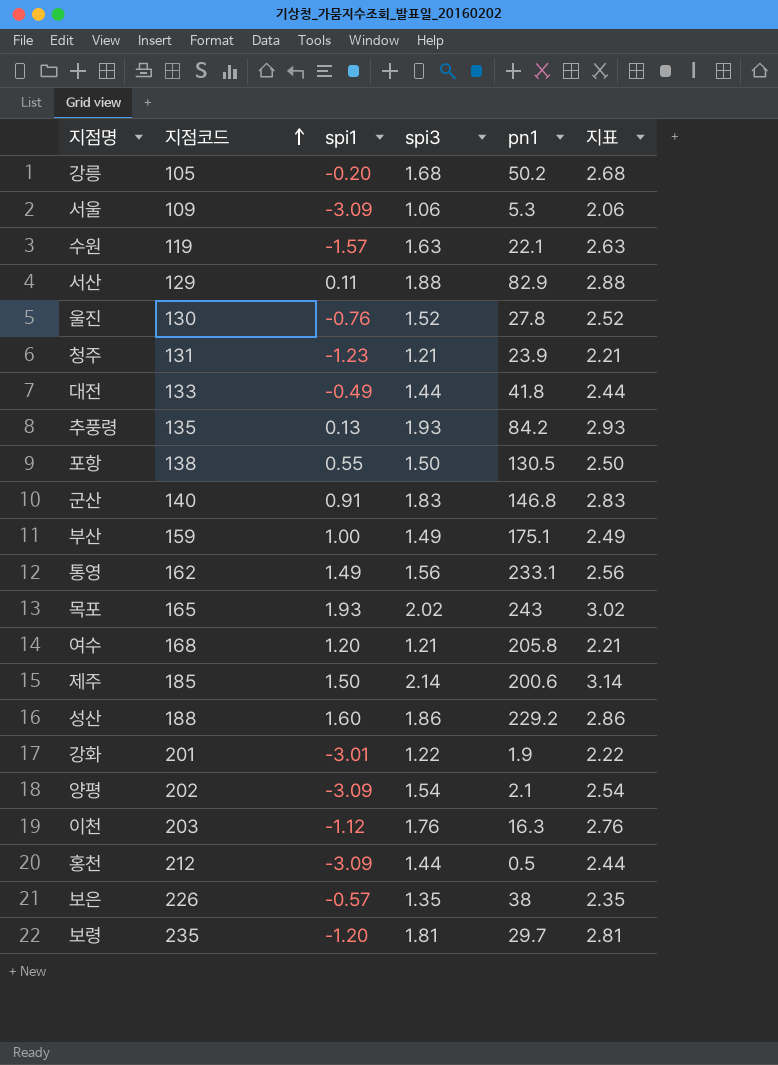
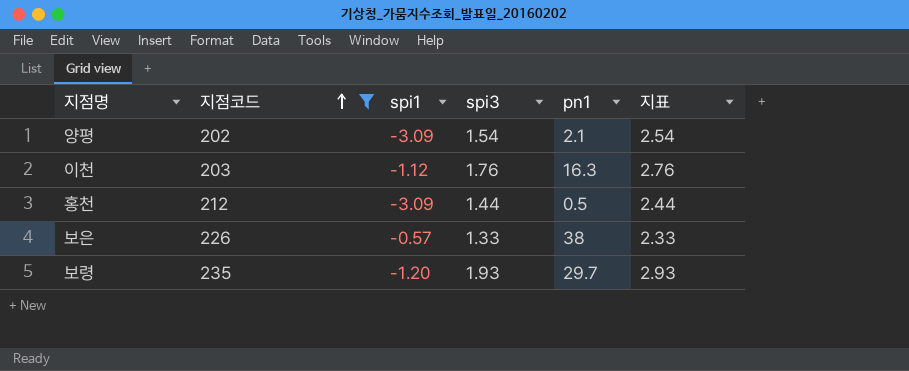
filter: none -> 지점코드 >= 202
보은 | spi3: 1.35 -> 1.33
보은 | 지표: 2.35 -> 2.33
보령 | spi3: 1.81 -> 1.93
보령 | 지표: 2.81 -> 2.93

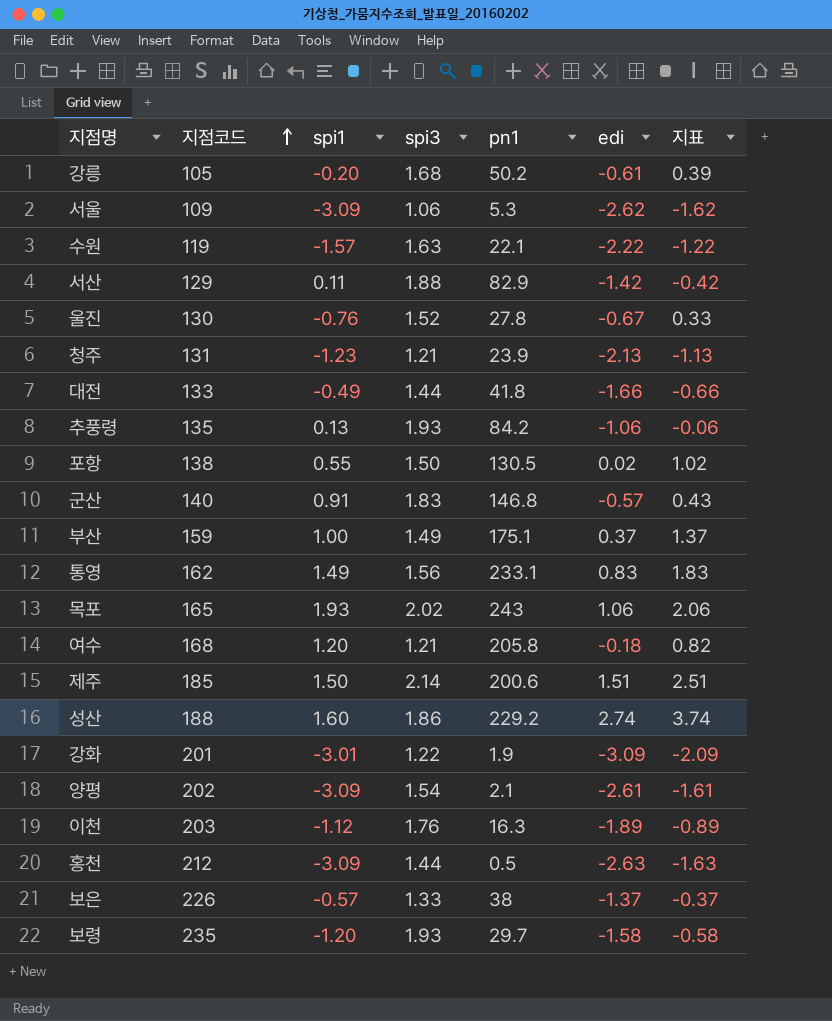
filter: 지점코드 >= 202 -> none
column edi | position: none -> 6
column 지표 | formula: [spi3] + 1 -> [edi] + 1

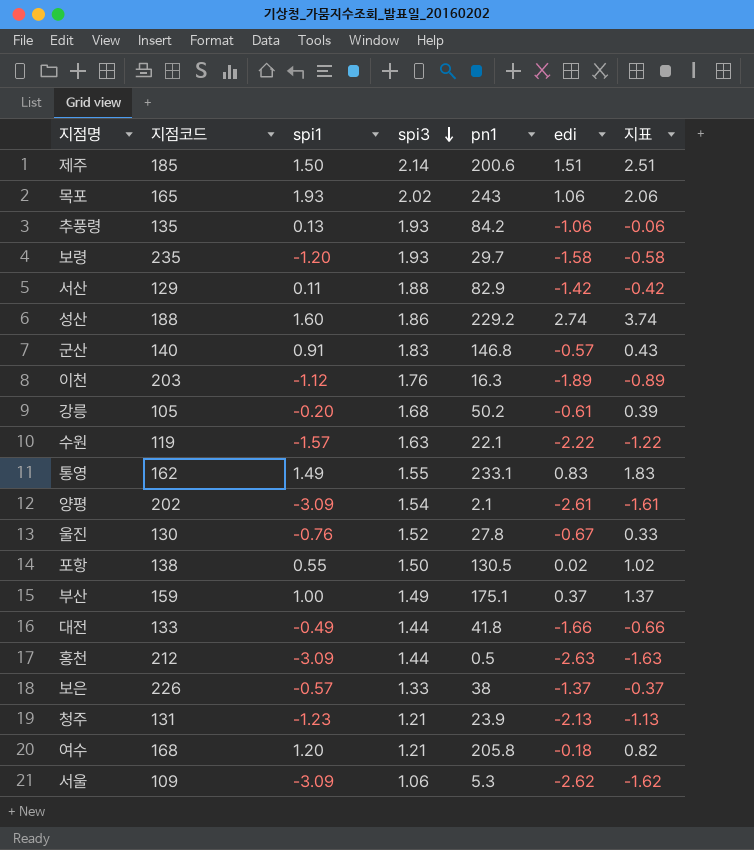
row order: 지점코드 ascending -> spi3 descending
row 강화: 201 | -3.01 | 1.22 | 1.9 | -3.09 | -2.09 -> none
통영 | spi3: 1.56 -> 1.55

